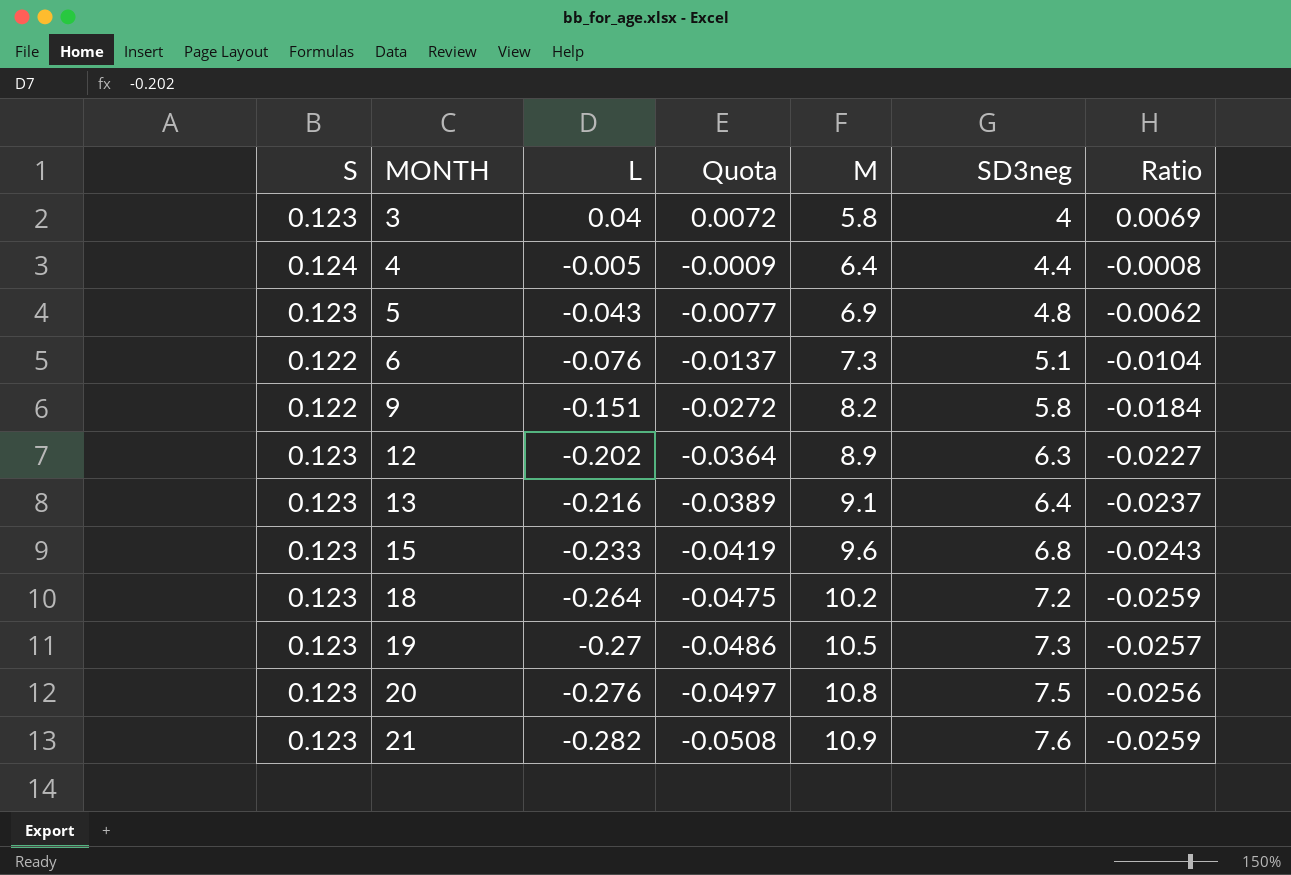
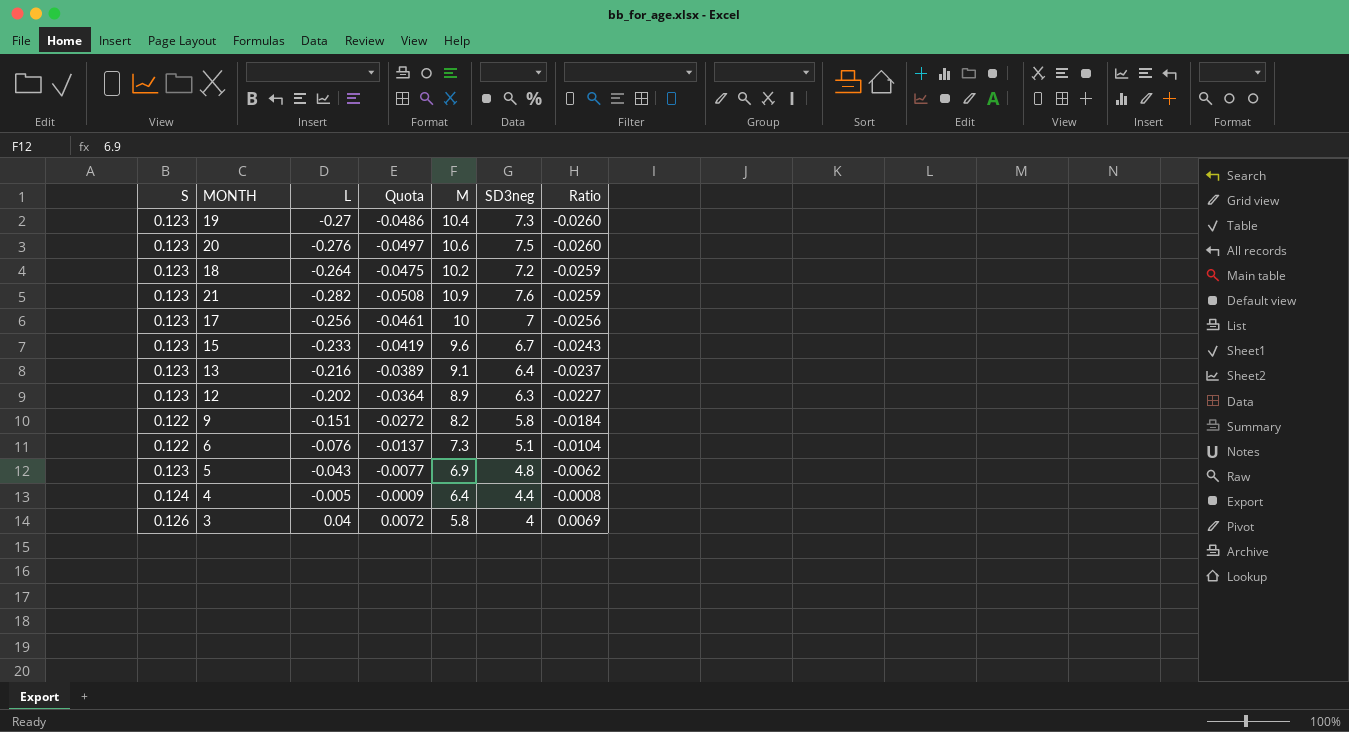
row order: MONTH ascending -> Ratio ascending
19 | M: 10.5 -> 10.4
19 | Ratio: -0.0257 -> -0.0260
20 | M: 10.8 -> 10.6
20 | Ratio: -0.0256 -> -0.0260
row 17: none -> 0.123 | -0.256 | -0.0461 | 10 | 7 | -0.0256
15 | SD3neg: 6.8 -> 6.7
3 | S: 0.123 -> 0.126

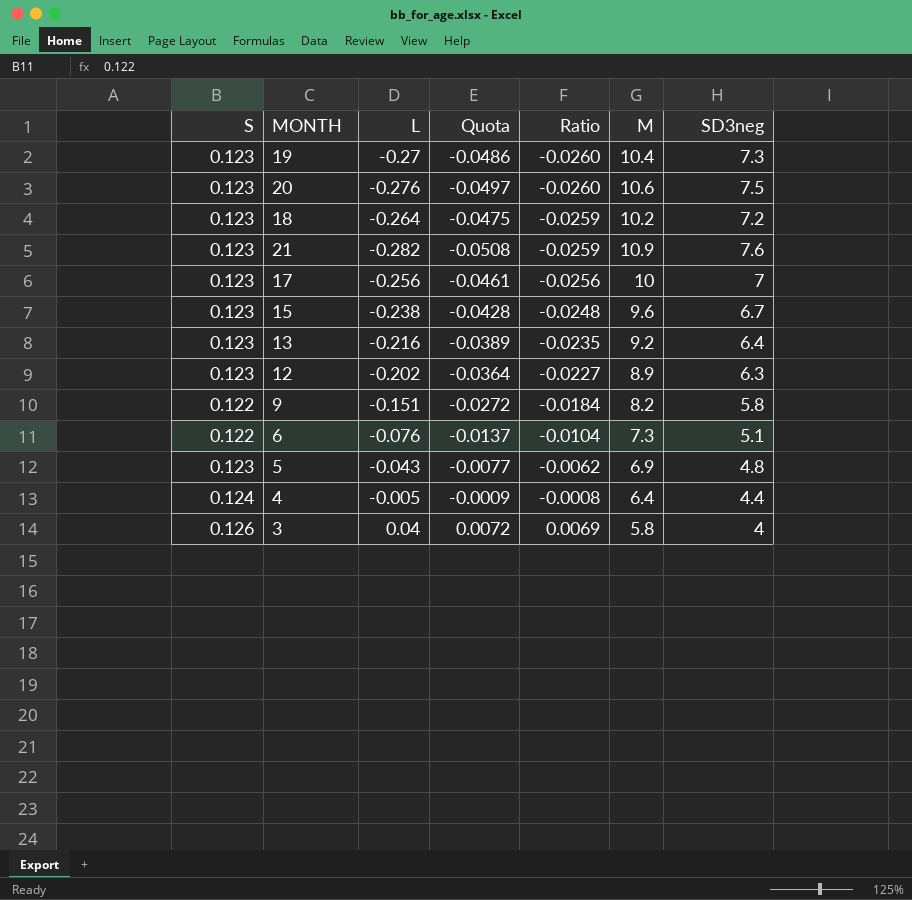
column Ratio | position: 7 -> 5
15 | L: -0.233 -> -0.238
15 | Quota: -0.0419 -> -0.0428
15 | Ratio: -0.0243 -> -0.0248
13 | Ratio: -0.0237 -> -0.0235
13 | M: 9.1 -> 9.2

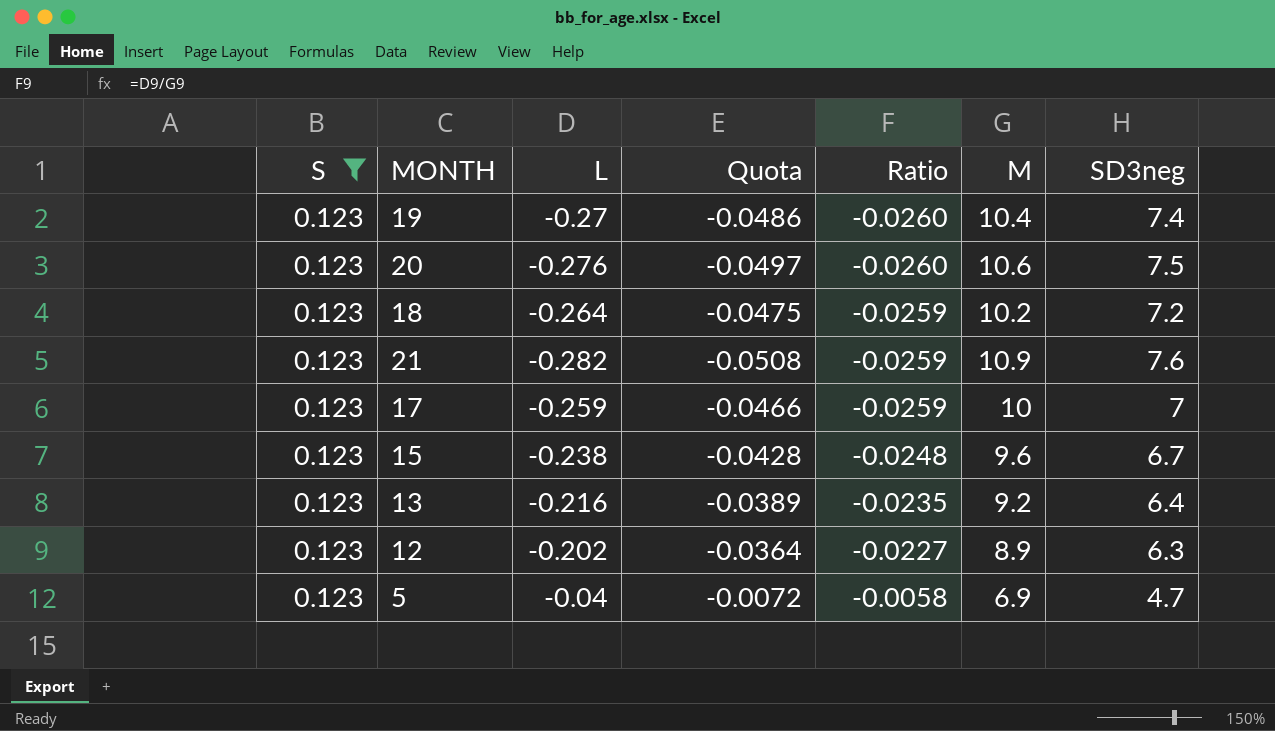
filter: none -> S = 0.123
19 | SD3neg: 7.3 -> 7.4
17 | L: -0.256 -> -0.259
17 | Quota: -0.0461 -> -0.0466
17 | Ratio: -0.0256 -> -0.0259
5 | L: -0.043 -> -0.04
5 | Quota: -0.0077 -> -0.0072
5 | Ratio: -0.0062 -> -0.0058
5 | SD3neg: 4.8 -> 4.7

